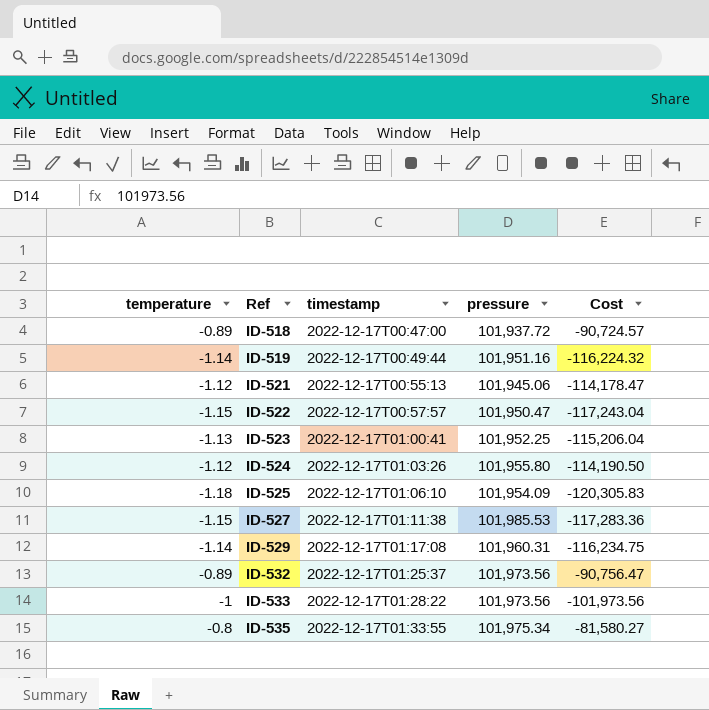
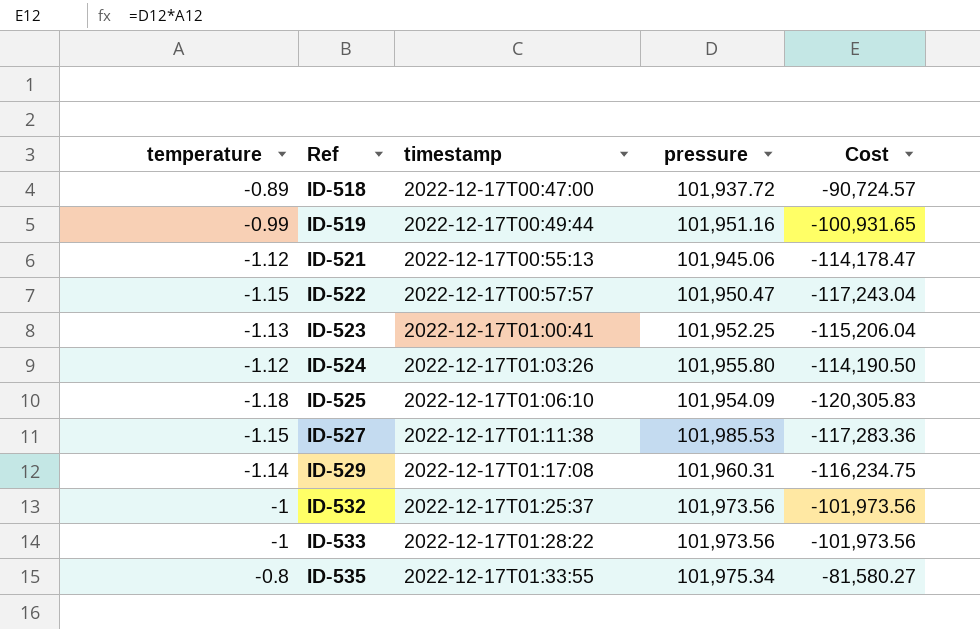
ID-519 | temperature: -1.14 -> -0.99
ID-519 | Cost: -116,224.32 -> -100,931.65
ID-532 | temperature: -0.89 -> -1
ID-532 | Cost: -90,756.47 -> -101,973.56

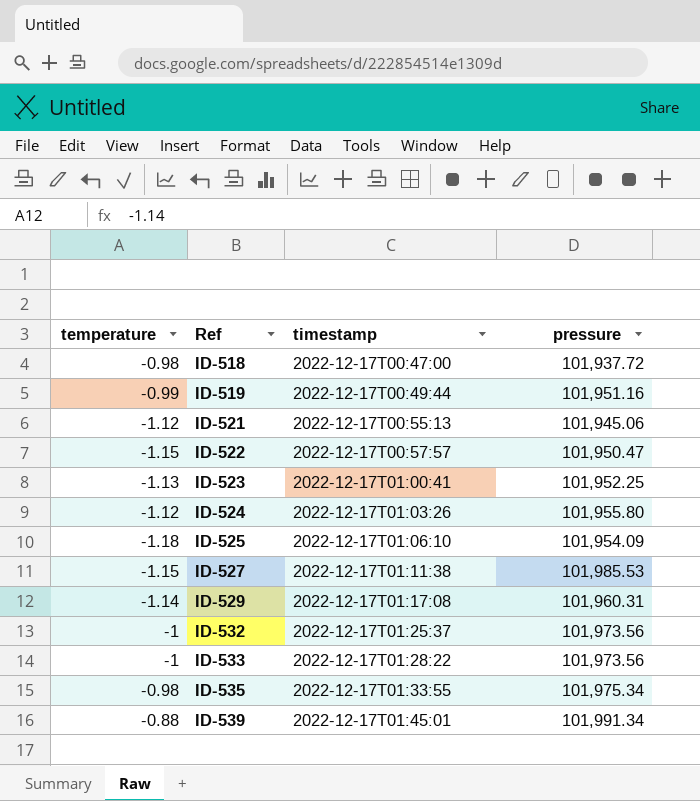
column Cost | formula: [temperature] * [pressure] -> none
ID-518 | temperature: -0.89 -> -0.98
ID-535 | temperature: -0.8 -> -0.98
row ID-539: none -> -0.88 | 2022-12-17T01:45:01 | 101,991.34

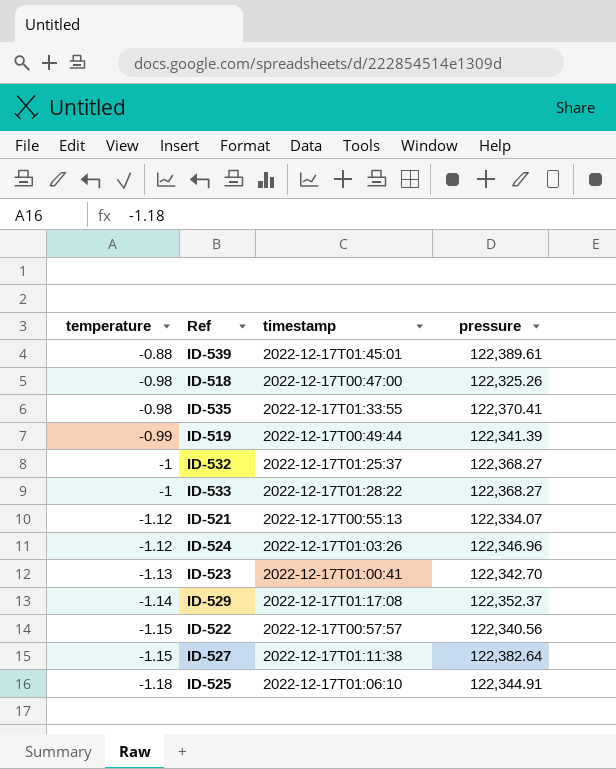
row order: Ref ascending -> temperature descending
ID-539 | pressure: 101,991.34 -> 122,389.61
ID-518 | pressure: 101,937.72 -> 122,325.26
ID-535 | pressure: 101,975.34 -> 122,370.41
ID-519 | pressure: 101,951.16 -> 122,341.39
ID-532 | pressure: 101,973.56 -> 122,368.27
ID-533 | pressure: 101,973.56 -> 122,368.27
ID-521 | pressure: 101,945.06 -> 122,334.07
ID-524 | pressure: 101,955.80 -> 122,346.96
ID-523 | pressure: 101,952.25 -> 122,342.70
ID-529 | pressure: 101,960.31 -> 122,352.37
ID-522 | pressure: 101,950.47 -> 122,340.56
ID-527 | pressure: 101,985.53 -> 122,382.64
ID-525 | pressure: 101,954.09 -> 122,344.91

